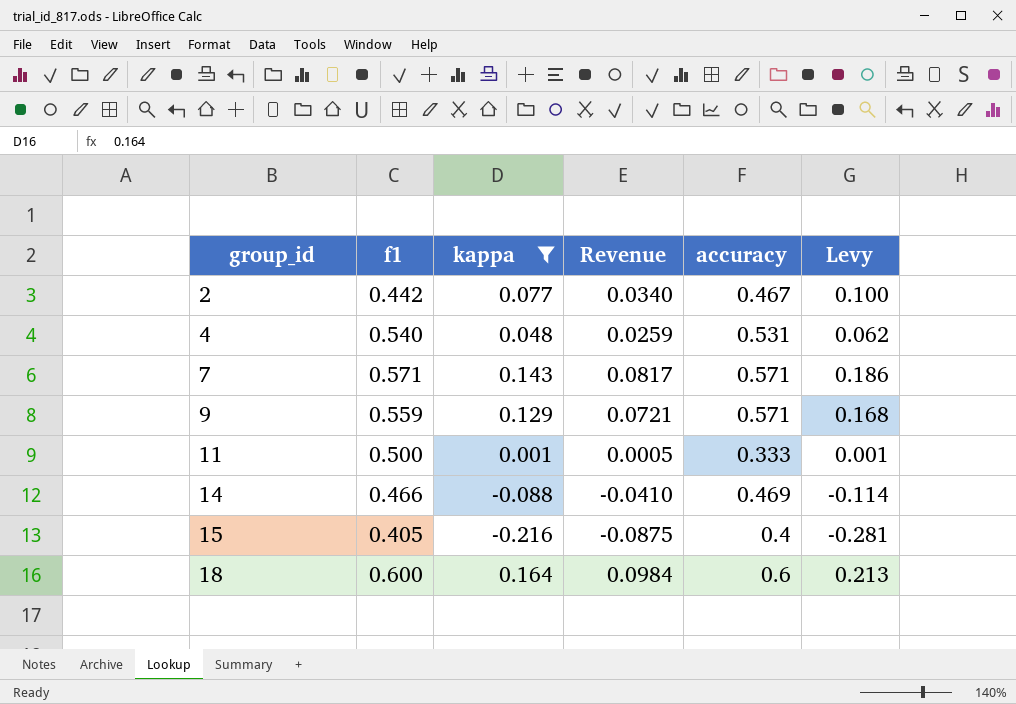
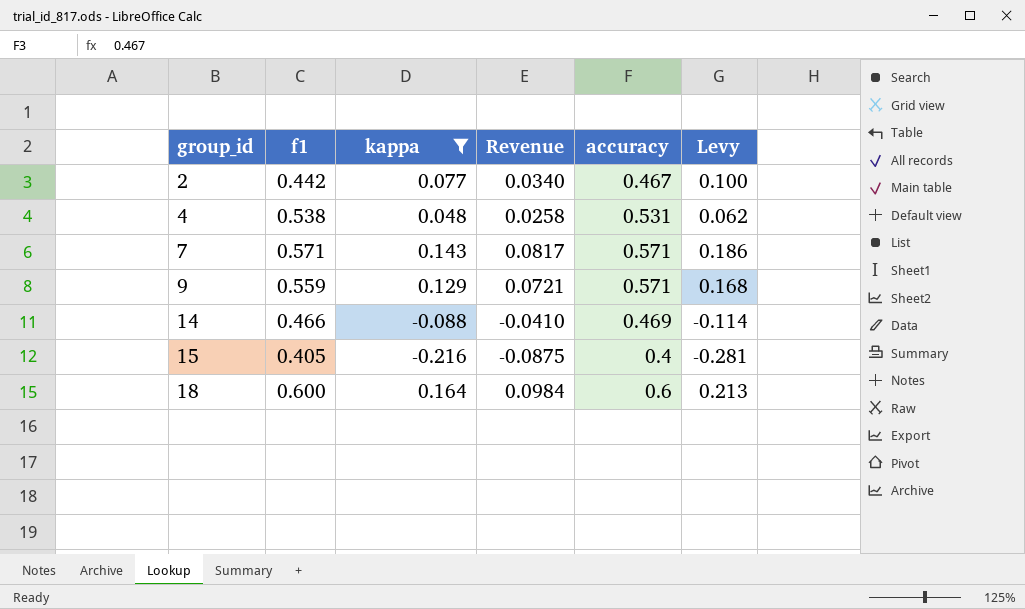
row 11: 0.500 | 0.001 | 0.0005 | 0.333 | 0.001 -> none
4 | f1: 0.540 -> 0.538
4 | Revenue: 0.0259 -> 0.0258

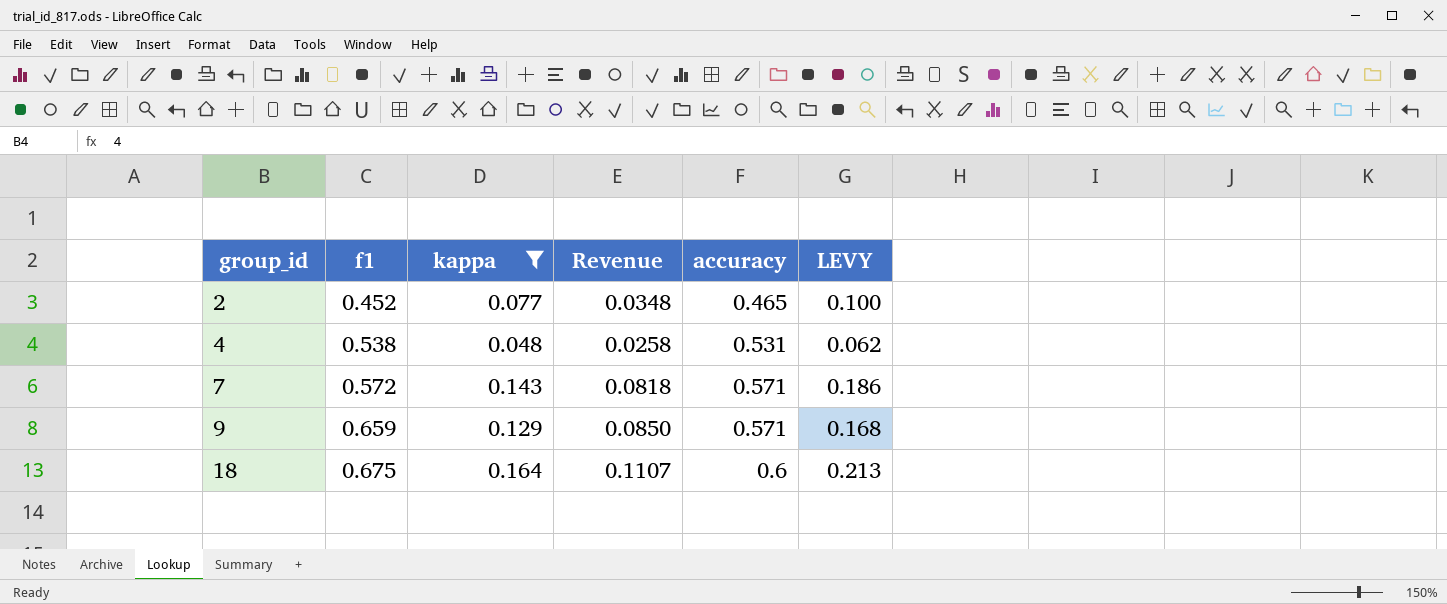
column name: Levy -> LEVY
row 14: 0.466 | -0.088 | -0.0410 | 0.469 | -0.114 -> none
row 15: 0.405 | -0.216 | -0.0875 | 0.4 | -0.281 -> none
2 | f1: 0.442 -> 0.452
2 | Revenue: 0.0340 -> 0.0348
2 | accuracy: 0.467 -> 0.465
7 | f1: 0.571 -> 0.572
7 | Revenue: 0.0817 -> 0.0818
9 | f1: 0.559 -> 0.659
9 | Revenue: 0.0721 -> 0.0850
18 | f1: 0.600 -> 0.675
18 | Revenue: 0.0984 -> 0.1107

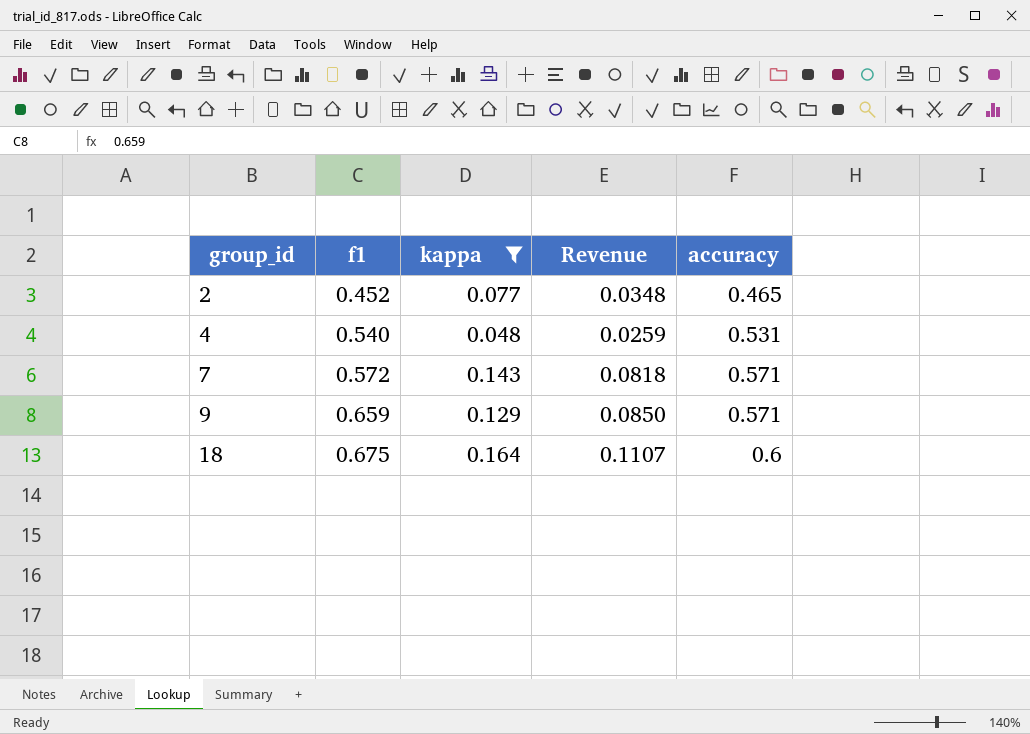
column LEVY | formula: [kappa] * 1.3 -> none
4 | f1: 0.538 -> 0.540
4 | Revenue: 0.0258 -> 0.0259

